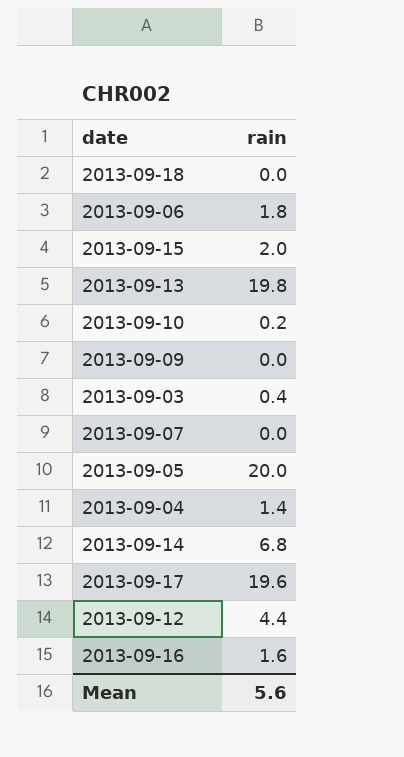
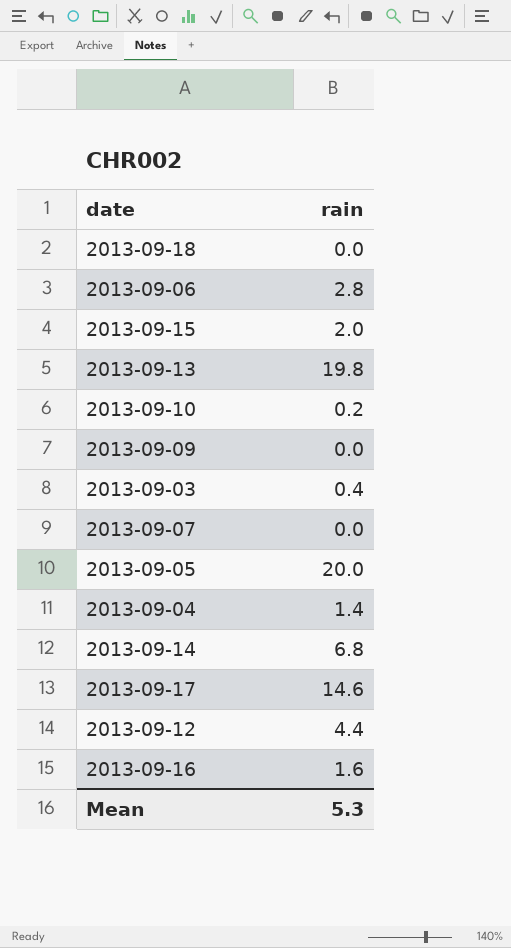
2013-09-06 | rain: 1.8 -> 2.8
2013-09-17 | rain: 19.6 -> 14.6
Mean | rain: 5.6 -> 5.3

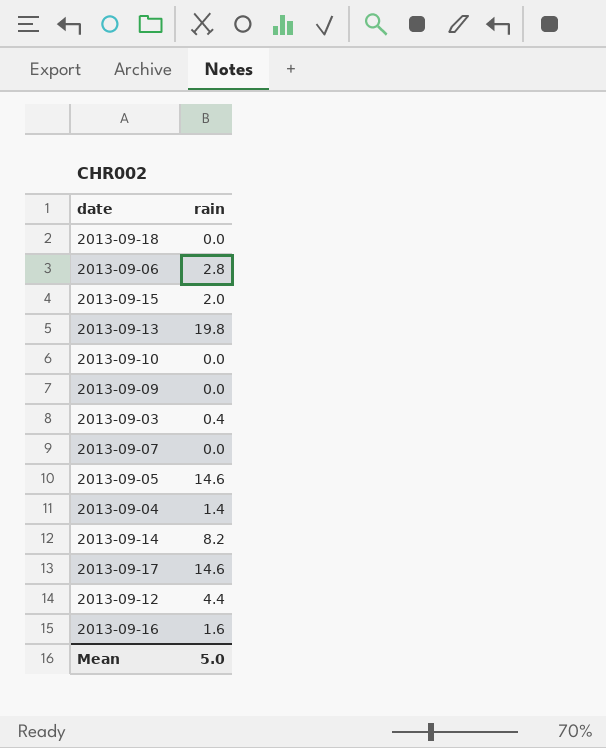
2013-09-10 | rain: 0.2 -> 0.0
2013-09-05 | rain: 20.0 -> 14.6
2013-09-14 | rain: 6.8 -> 8.2
Mean | rain: 5.3 -> 5.0

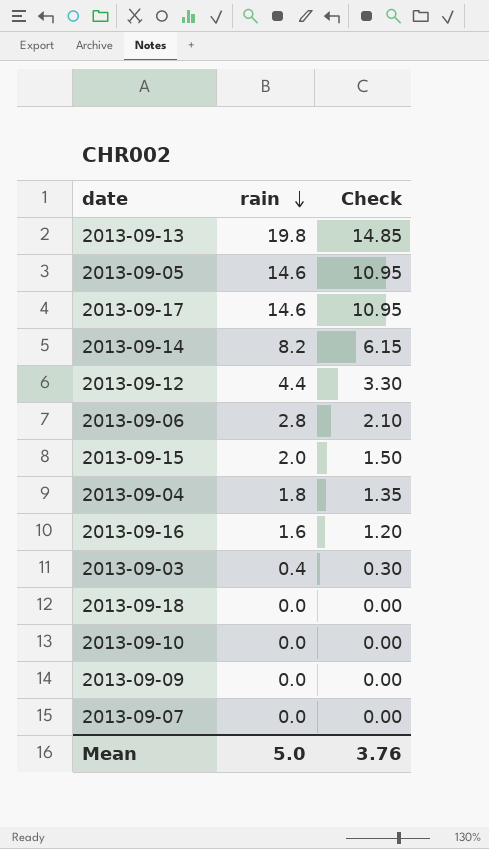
row order: none -> rain descending
column Check | formula: none -> [rain] * 0.75
2013-09-04 | rain: 1.4 -> 1.8

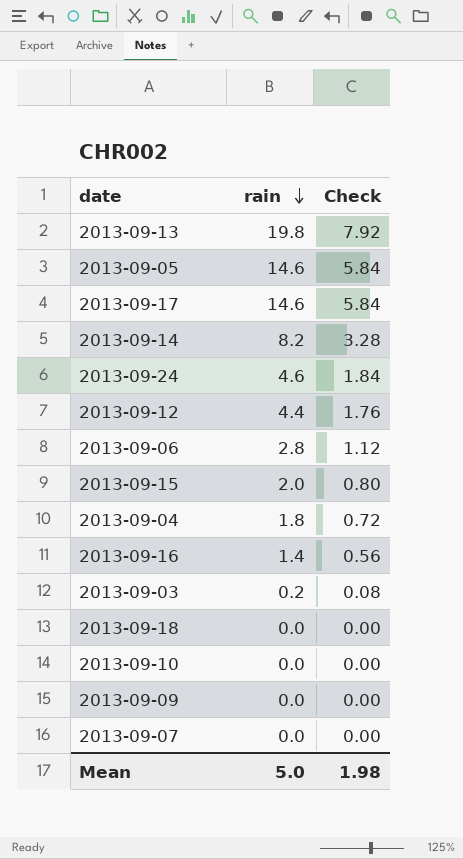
column Check | formula: [rain] * 0.75 -> [rain] * 0.4
row 2013-09-24: none -> 4.6 | 1.84
2013-09-16 | rain: 1.6 -> 1.4
2013-09-03 | rain: 0.4 -> 0.2
Mean | Check: 3.76 -> 1.98

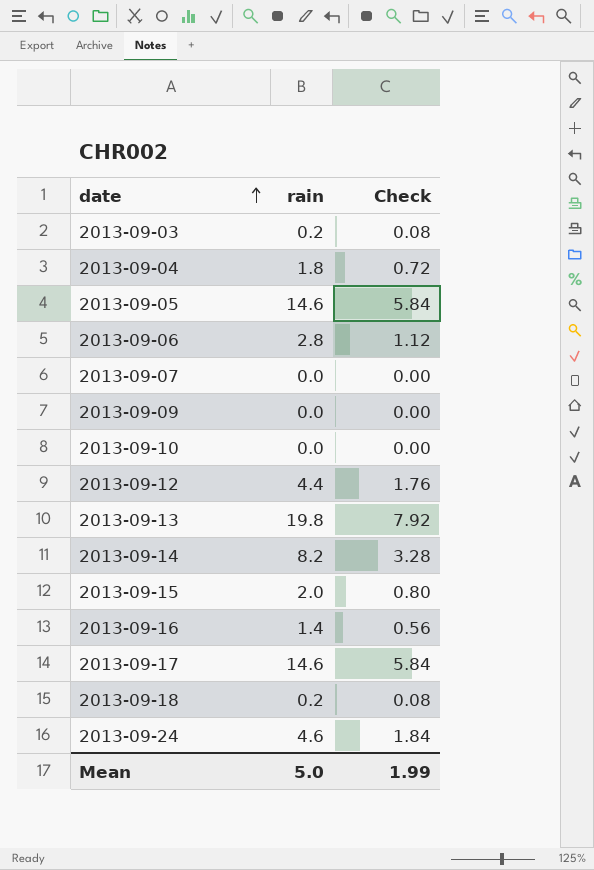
row order: rain descending -> date ascending
2013-09-18 | rain: 0.0 -> 0.2
2013-09-18 | Check: 0.00 -> 0.08
Mean | Check: 1.98 -> 1.99

